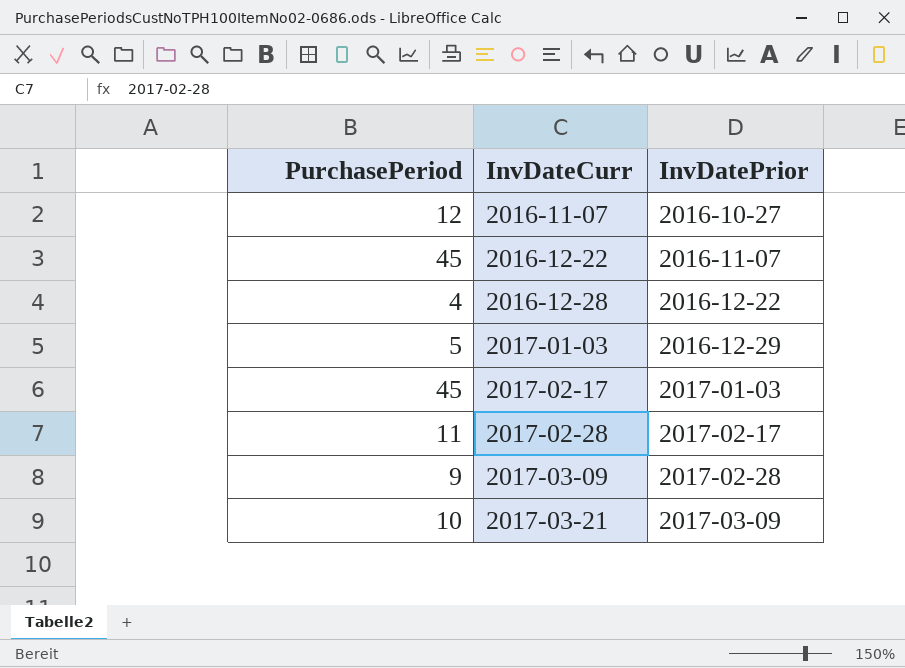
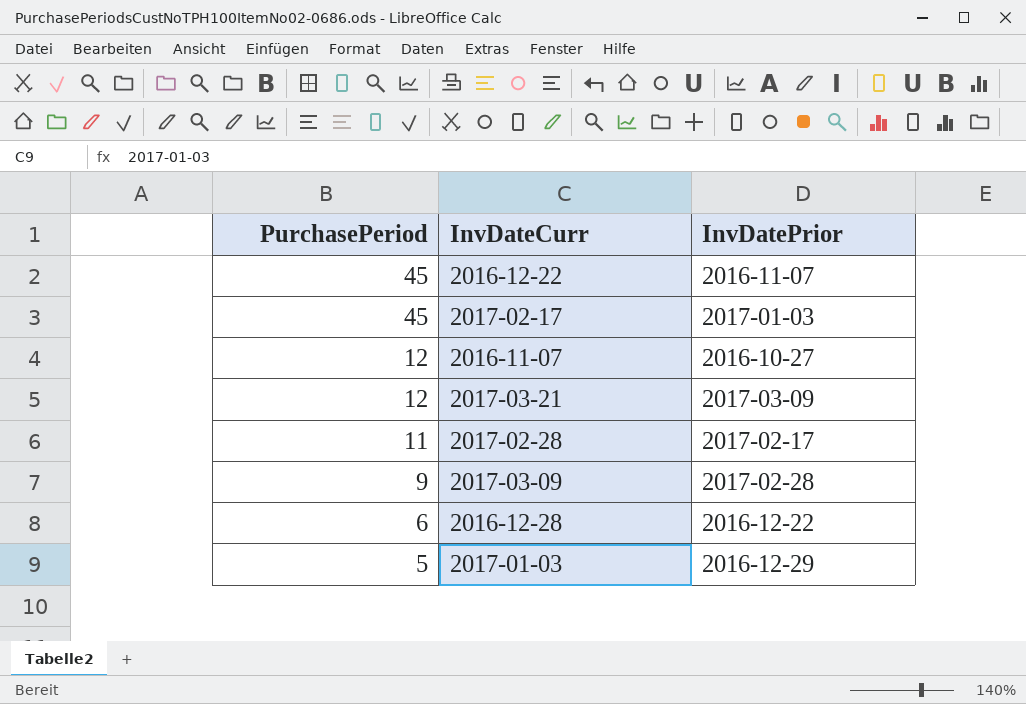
row order: InvDateCurr ascending -> PurchasePeriod descending
2017-03-21 | PurchasePeriod: 10 -> 12
2016-12-28 | PurchasePeriod: 4 -> 6

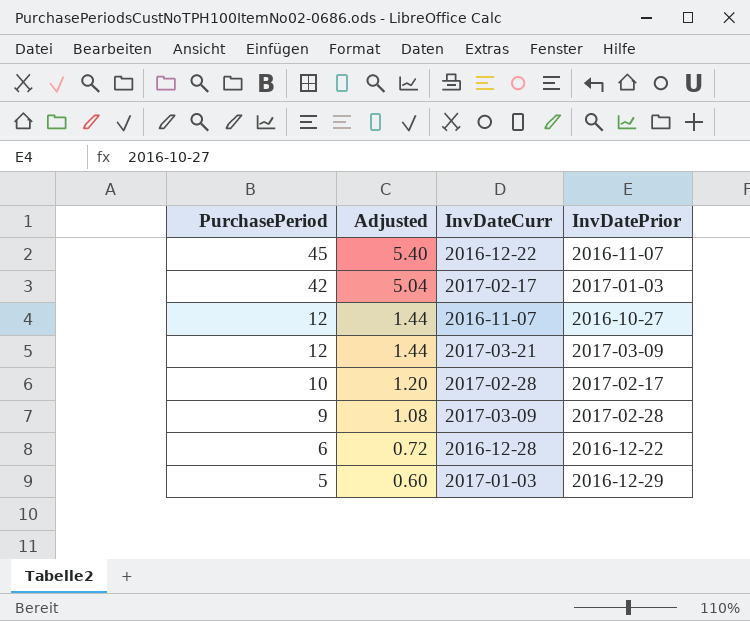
column Adjusted | formula: none -> [PurchasePeriod] * 0.12
2017-02-17 | PurchasePeriod: 45 -> 42
2017-02-28 | PurchasePeriod: 11 -> 10

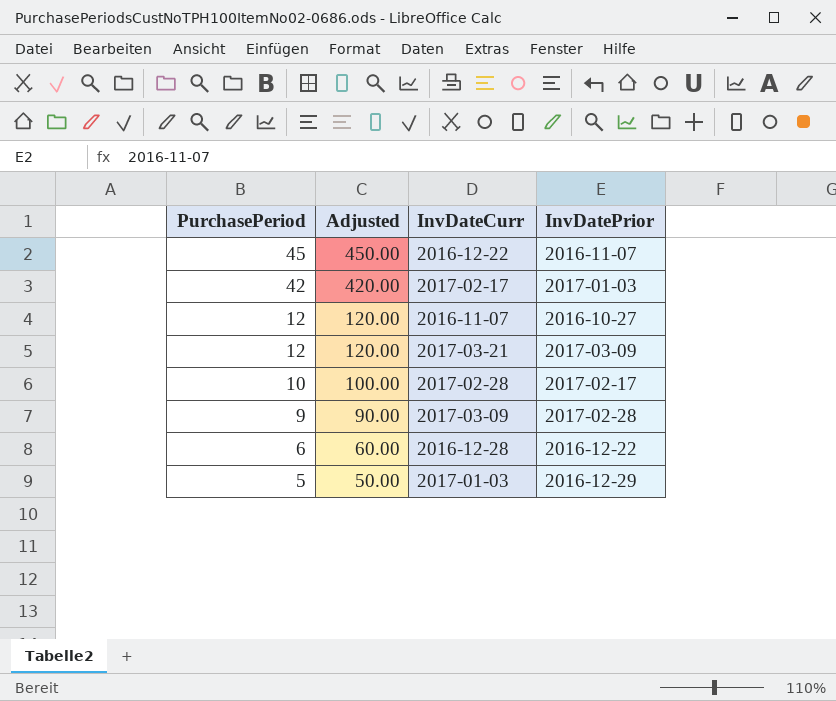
column Adjusted | formula: [PurchasePeriod] * 0.12 -> [PurchasePeriod] * 10

